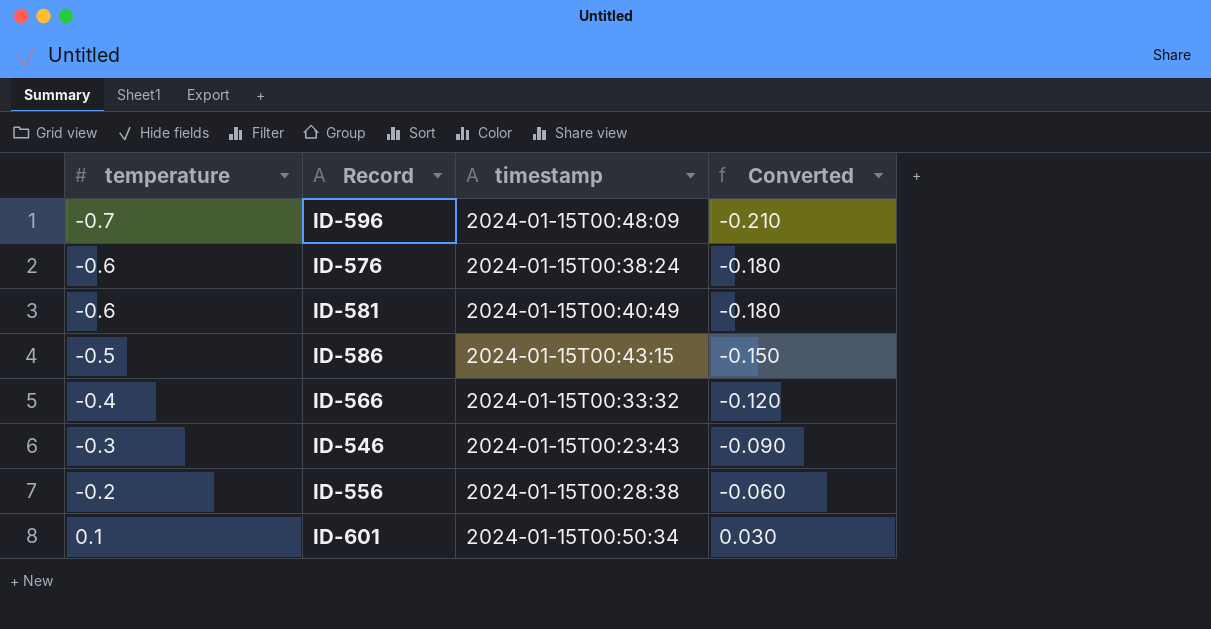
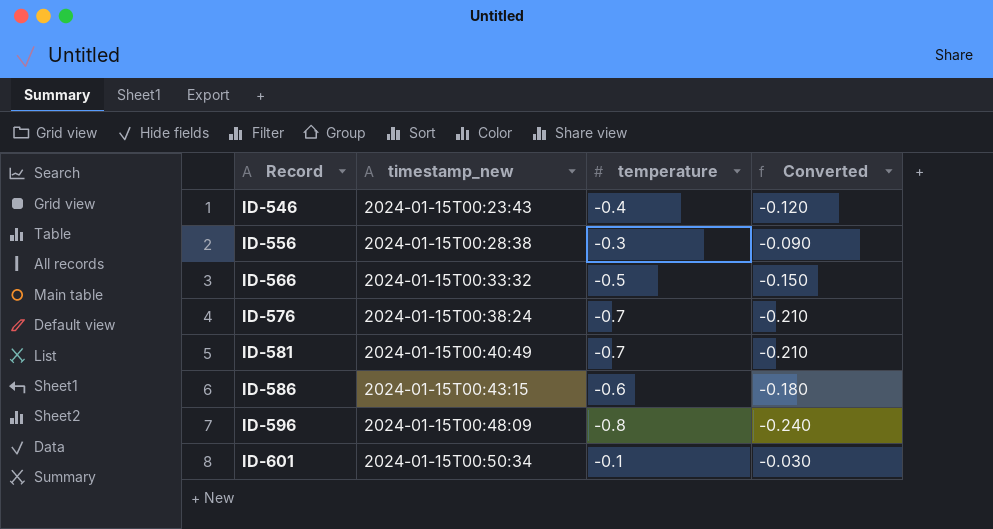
row order: temperature ascending -> Record ascending
column name: timestamp -> timestamp_new
column temperature | position: 1 -> 3
ID-546 | temperature: -0.3 -> -0.4
ID-546 | Converted: -0.090 -> -0.120
ID-556 | temperature: -0.2 -> -0.3
ID-556 | Converted: -0.060 -> -0.090
ID-566 | temperature: -0.4 -> -0.5
ID-566 | Converted: -0.120 -> -0.150
ID-576 | temperature: -0.6 -> -0.7
ID-576 | Converted: -0.180 -> -0.210
ID-581 | temperature: -0.6 -> -0.7
ID-581 | Converted: -0.180 -> -0.210
ID-586 | temperature: -0.5 -> -0.6
ID-586 | Converted: -0.150 -> -0.180
ID-596 | temperature: -0.7 -> -0.8
ID-596 | Converted: -0.210 -> -0.240
ID-601 | temperature: 0.1 -> -0.1
ID-601 | Converted: 0.030 -> -0.030

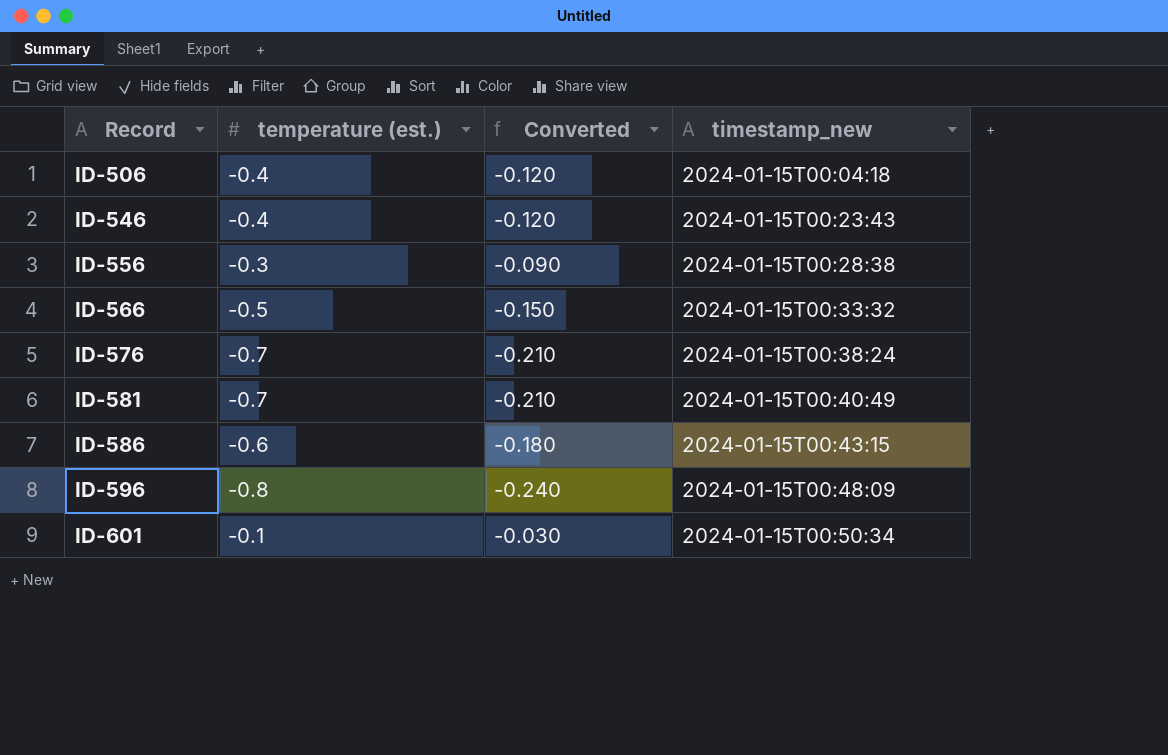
column name: temperature -> temperature (est.)
column timestamp_new | position: 2 -> 4
row ID-506: none -> -0.4 | -0.120 | 2024-01-15T00:04:18

